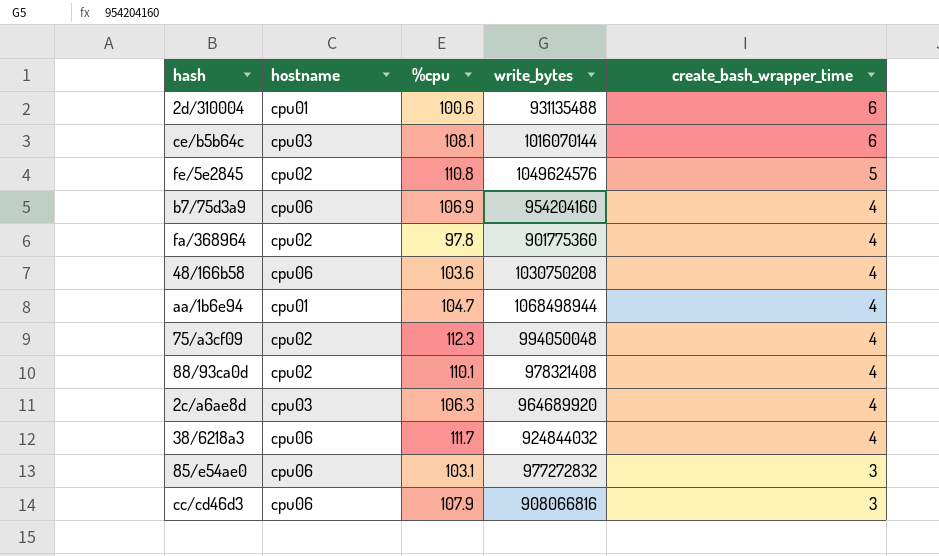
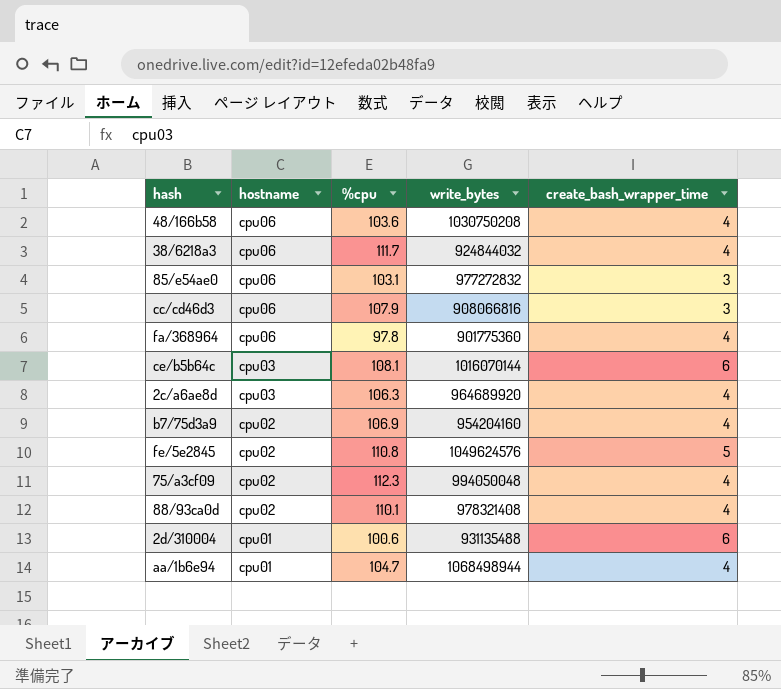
row order: create_bash_wrapper_time descending -> hostname descending
fa/368964 | hostname: cpu02 -> cpu06
b7/75d3a9 | hostname: cpu06 -> cpu02

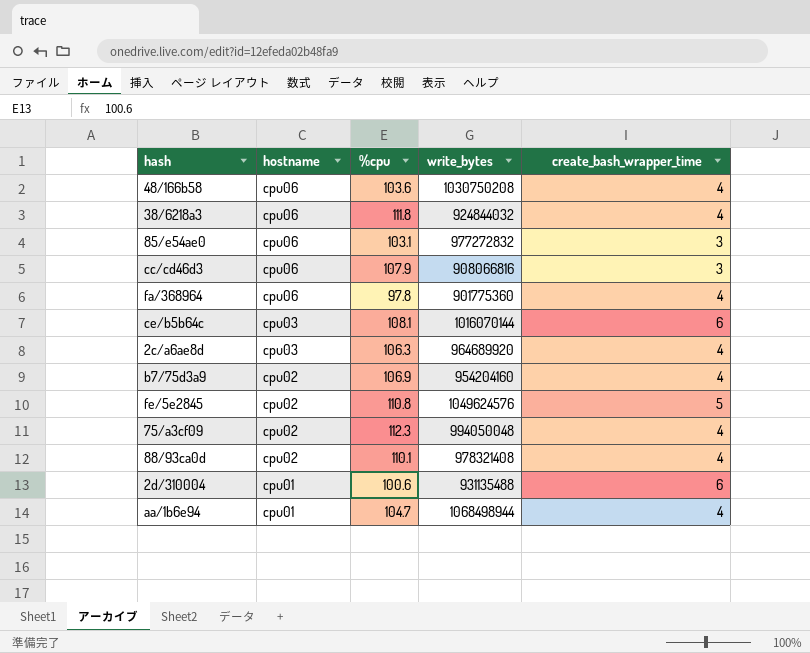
38/6218a3 | %cpu: 111.7 -> 111.8

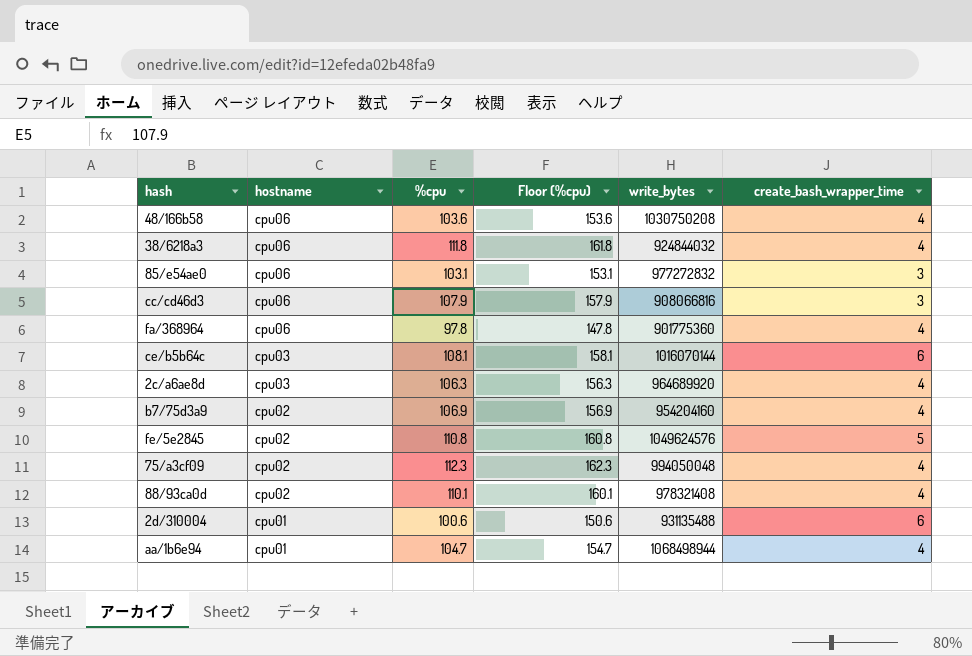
column Floor (%cpu) | formula: none -> [%cpu] + 50

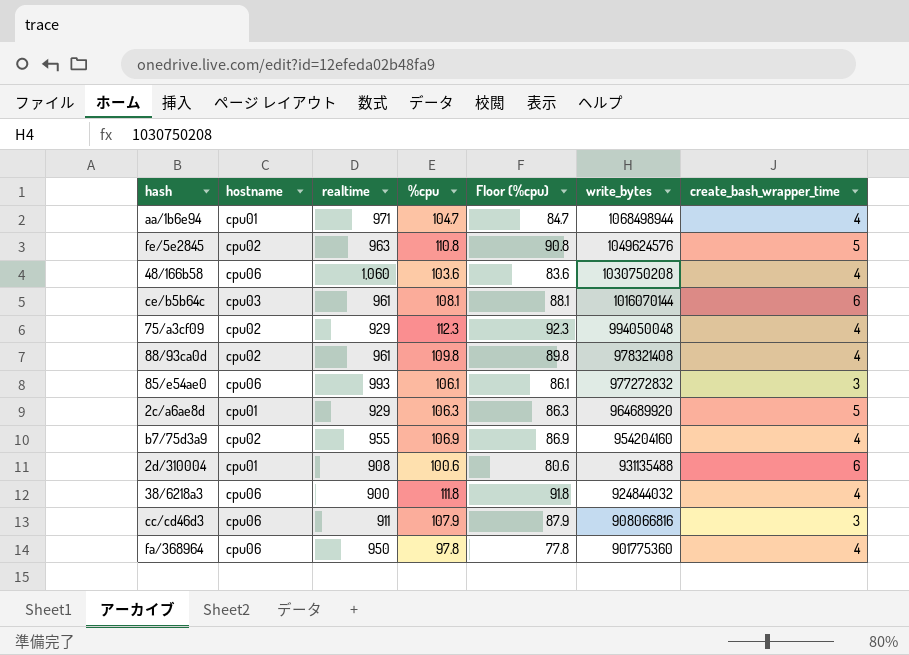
row order: hostname descending -> write_bytes descending
column realtime | position: none -> 3
column Floor (%cpu) | formula: [%cpu] + 50 -> [%cpu] - 20
88/93ca0d | %cpu: 110.1 -> 109.8
85/e54ae0 | %cpu: 103.1 -> 106.1
2c/a6ae8d | hostname: cpu03 -> cpu01
2c/a6ae8d | create_bash_wrapper_time: 4 -> 5

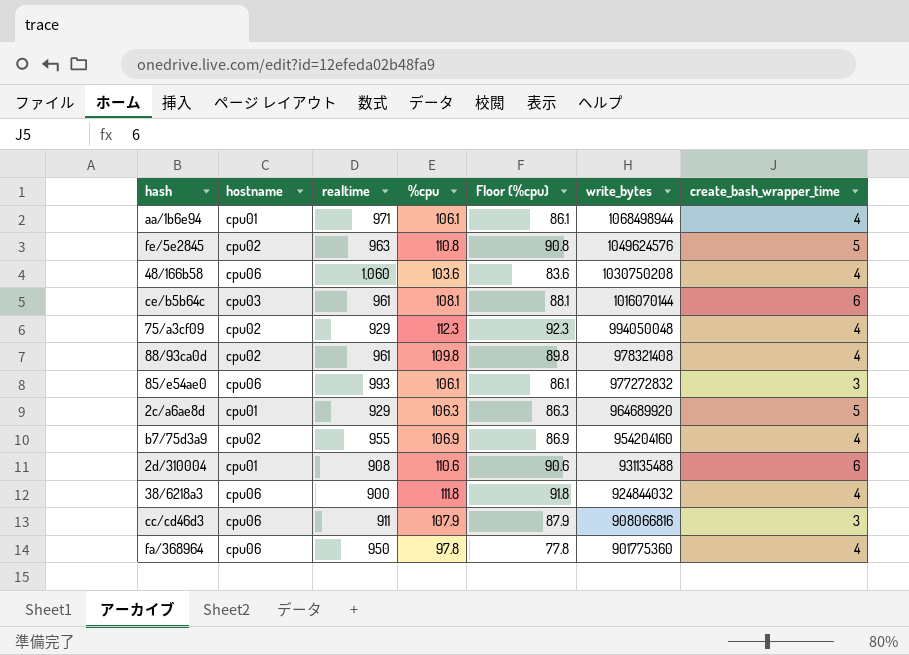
aa/1b6e94 | %cpu: 104.7 -> 106.1
aa/1b6e94 | Floor (%cpu): 84.7 -> 86.1
2d/310004 | %cpu: 100.6 -> 110.6
2d/310004 | Floor (%cpu): 80.6 -> 90.6

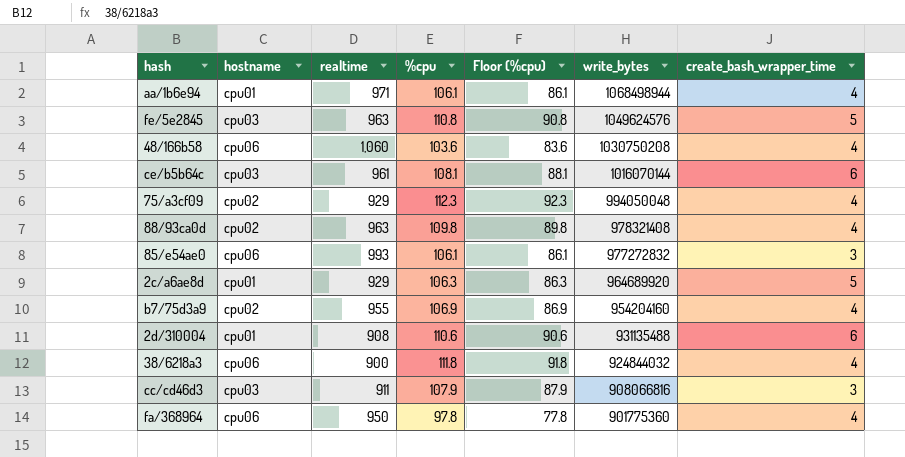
fe/5e2845 | hostname: cpu02 -> cpu03
88/93ca0d | realtime: 961 -> 963
cc/cd46d3 | hostname: cpu06 -> cpu03

